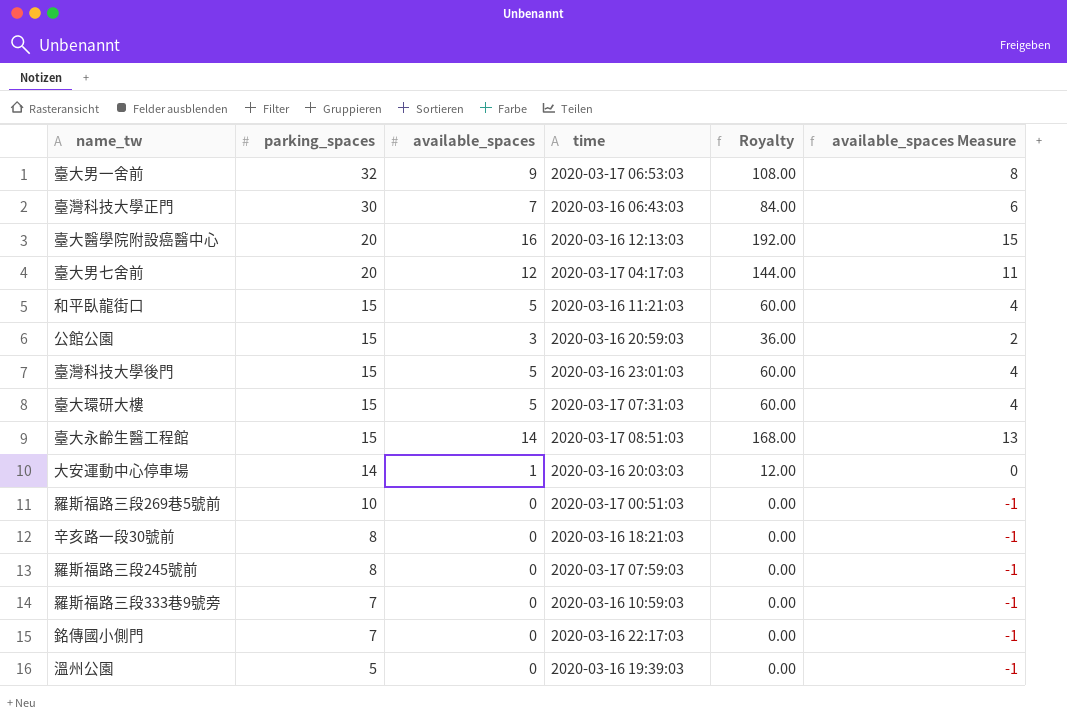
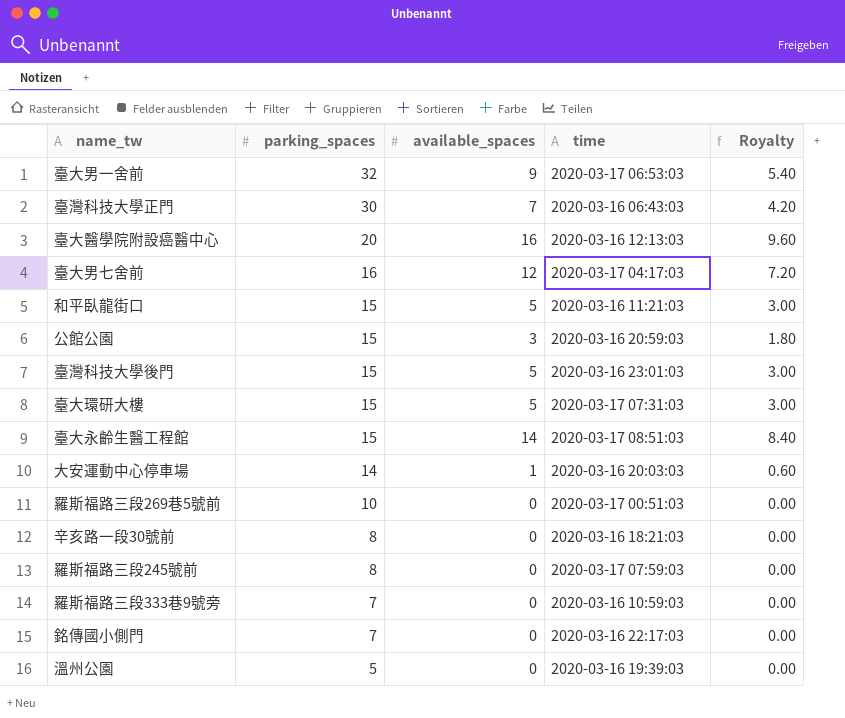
column available_spaces Measure | formula: [available_spaces] - 1 -> none
column Royalty | formula: [available_spaces] * 12 -> [available_spaces] * 0.6
臺大男七舍前 | parking_spaces: 20 -> 16

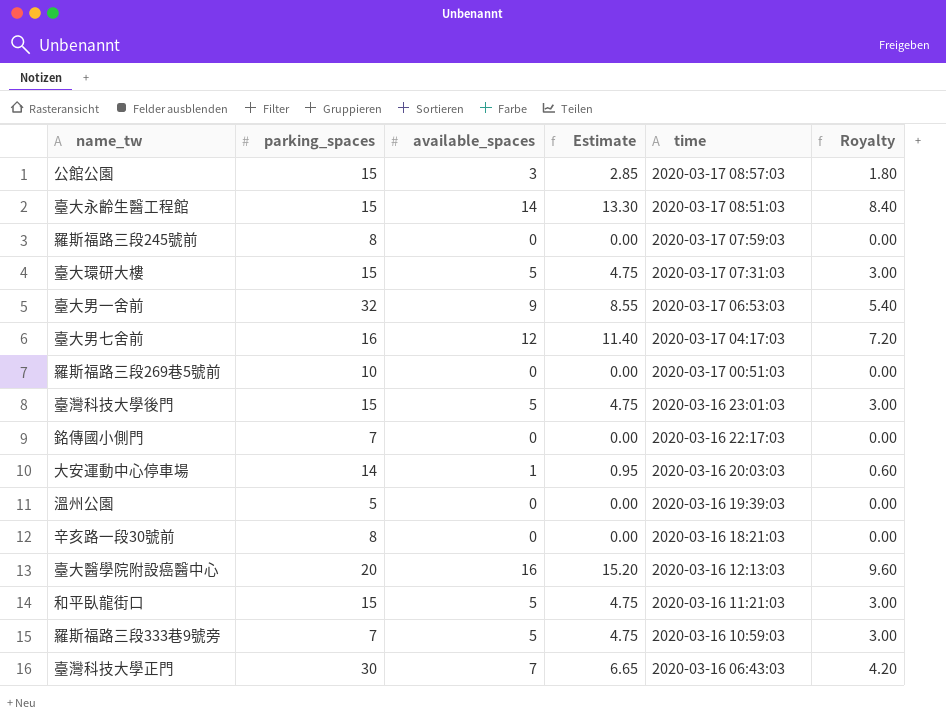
row order: parking_spaces descending -> time descending
column Estimate | formula: none -> [available_spaces] * 0.95
公館公園 | time: 2020-03-16 20:59:03 -> 2020-03-17 08:57:03
羅斯福路三段333巷9號旁 | available_spaces: 0 -> 5
羅斯福路三段333巷9號旁 | Royalty: 0.00 -> 3.00

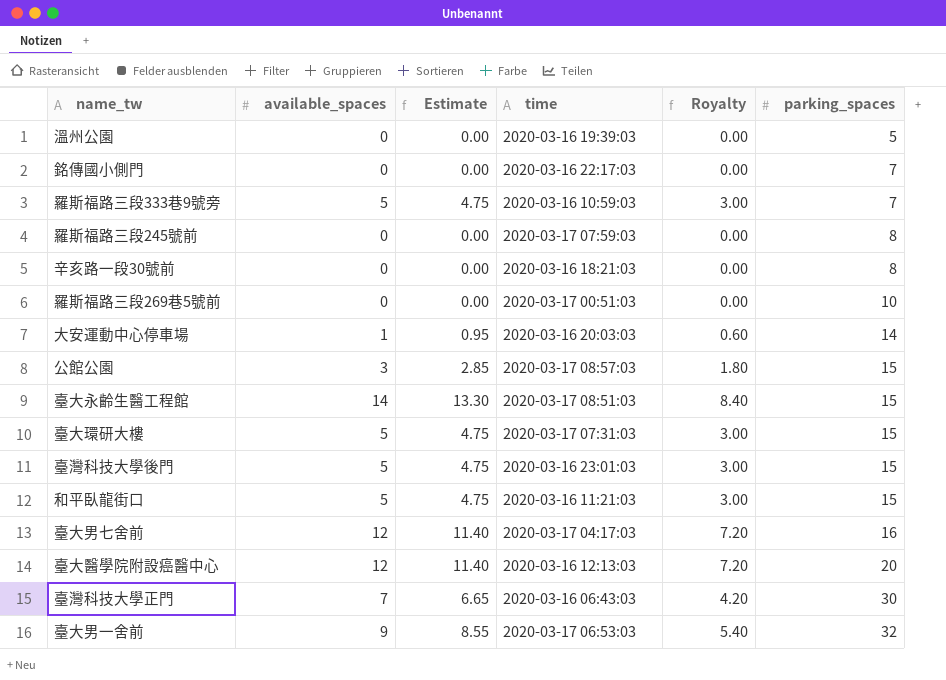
row order: time descending -> parking_spaces ascending
column parking_spaces | position: 2 -> 6
臺大醫學院附設癌醫中心 | available_spaces: 16 -> 12
臺大醫學院附設癌醫中心 | Estimate: 15.20 -> 11.40
臺大醫學院附設癌醫中心 | Royalty: 9.60 -> 7.20

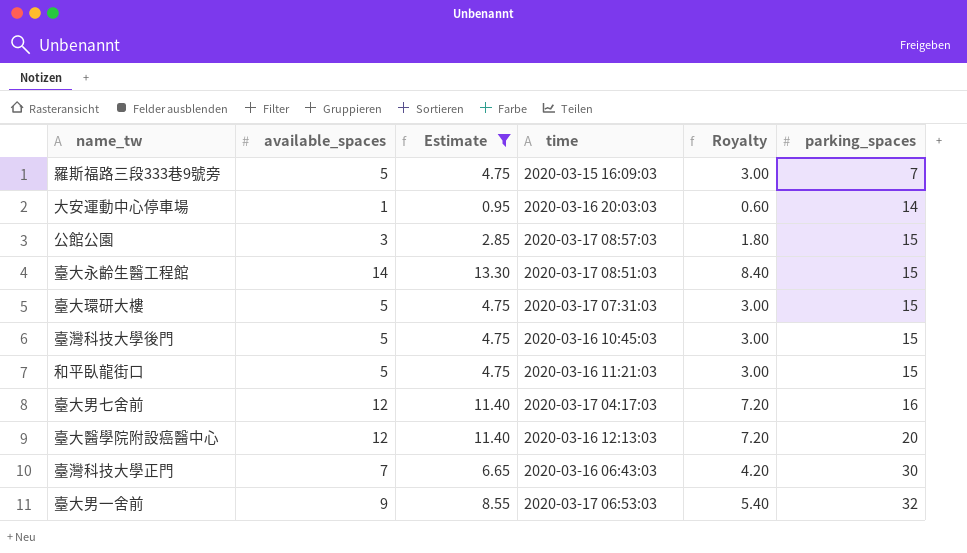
filter: none -> Estimate != 0.00
羅斯福路三段333巷9號旁 | time: 2020-03-16 10:59:03 -> 2020-03-15 16:09:03
臺灣科技大學後門 | time: 2020-03-16 23:01:03 -> 2020-03-16 10:45:03

